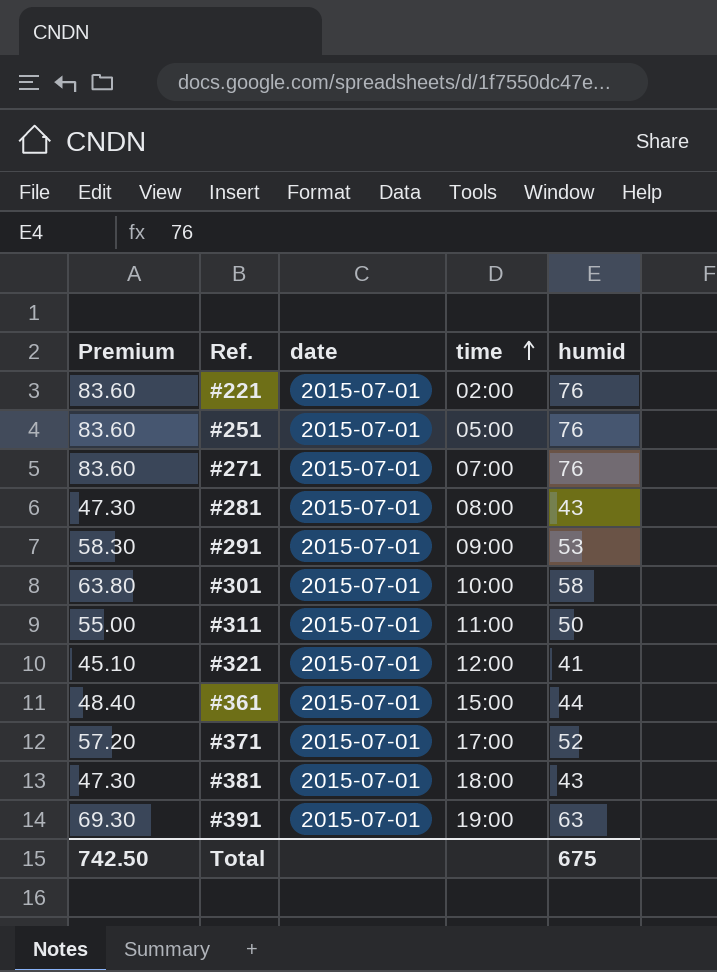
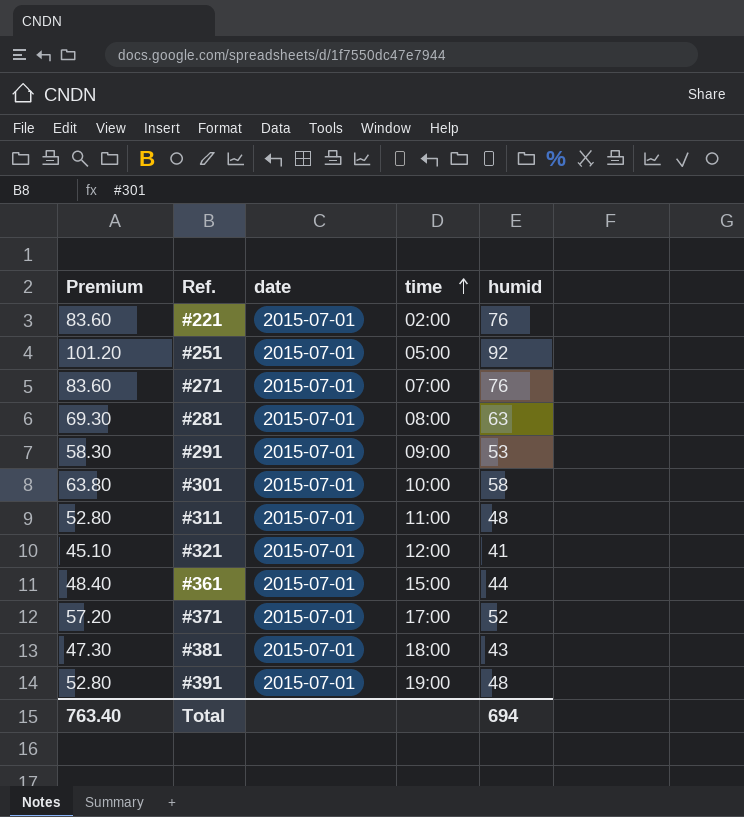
#251 | Premium: 83.60 -> 101.20
#251 | humid: 76 -> 92
#281 | Premium: 47.30 -> 69.30
#281 | humid: 43 -> 63
#311 | Premium: 55.00 -> 52.80
#311 | humid: 50 -> 48
#391 | Premium: 69.30 -> 52.80
#391 | humid: 63 -> 48
Total | Premium: 742.50 -> 763.40
Total | humid: 675 -> 694

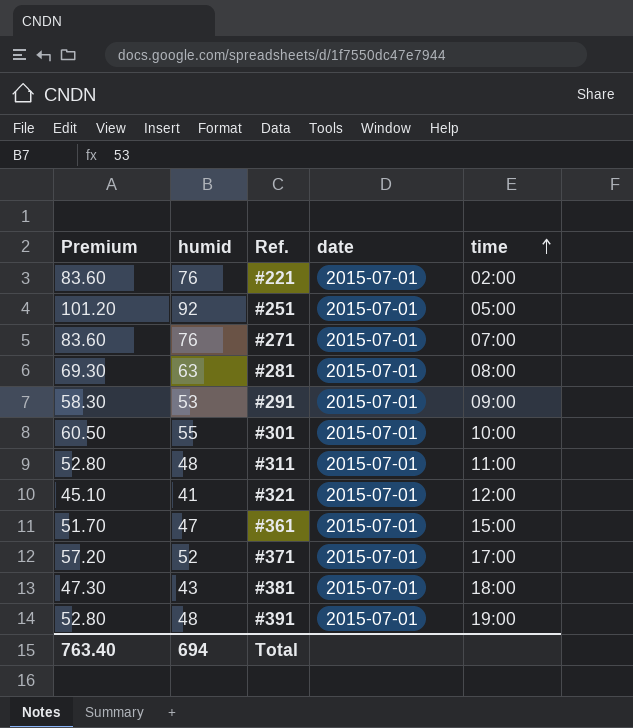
column humid | position: 5 -> 2
#301 | Premium: 63.80 -> 60.50
#301 | humid: 58 -> 55
#361 | Premium: 48.40 -> 51.70
#361 | humid: 44 -> 47

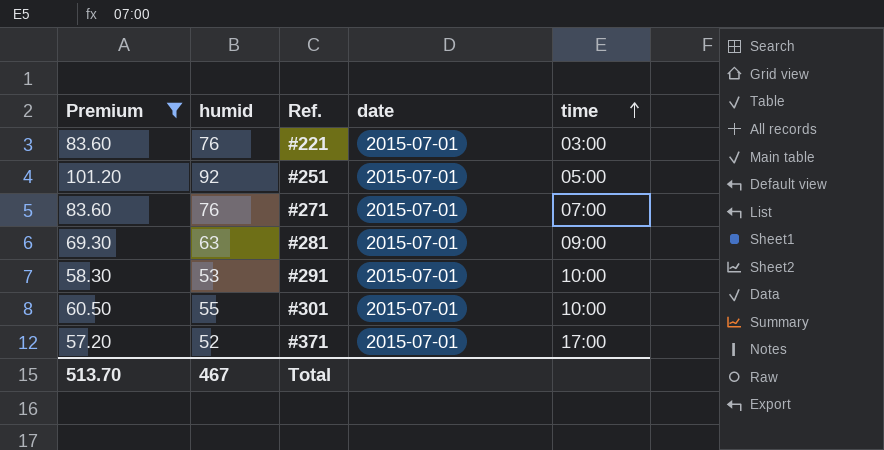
filter: none -> Premium >= 57.20
#221 | time: 02:00 -> 03:00
#281 | time: 08:00 -> 09:00
#291 | time: 09:00 -> 10:00
Total | Premium: 763.40 -> 513.70
Total | humid: 694 -> 467

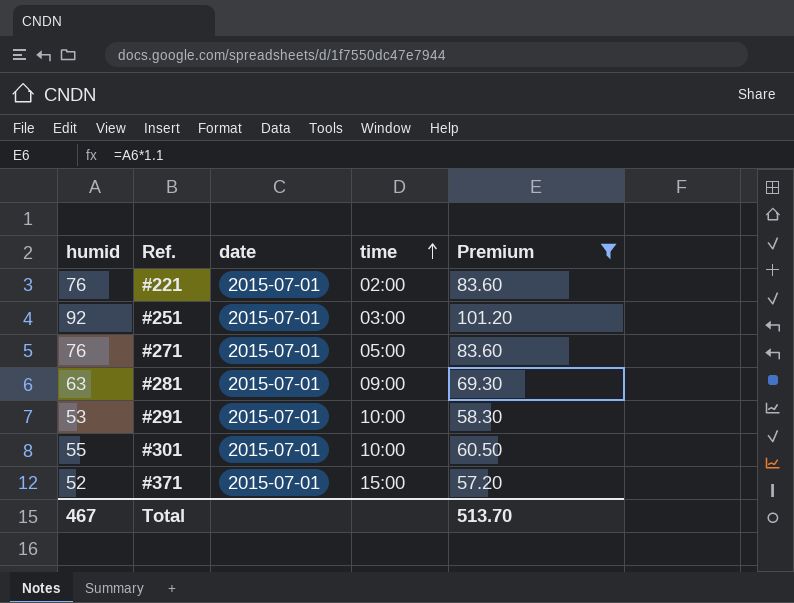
column Premium | position: 1 -> 5
#221 | time: 03:00 -> 02:00
#251 | time: 05:00 -> 03:00
#271 | time: 07:00 -> 05:00
#371 | time: 17:00 -> 15:00

